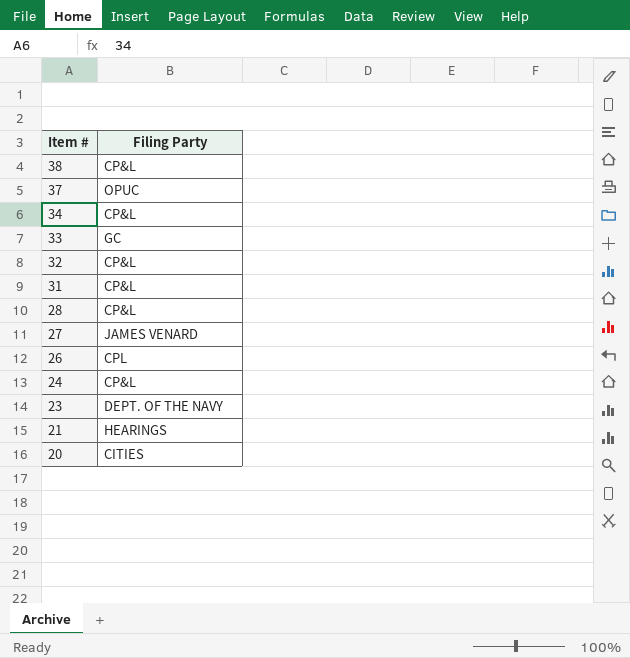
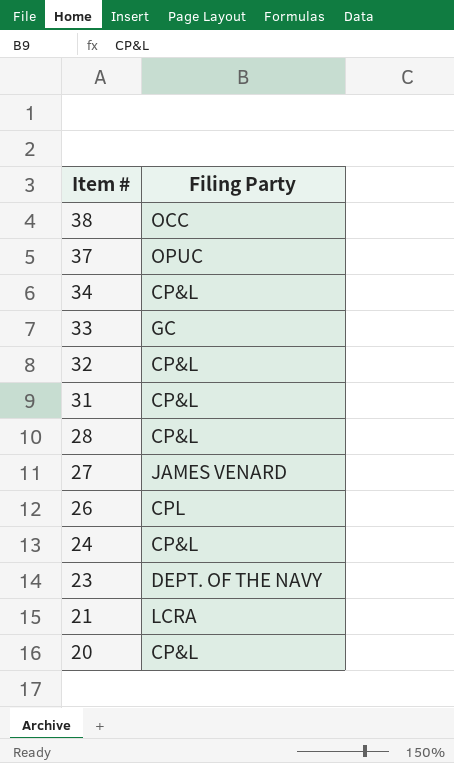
38 | Filing Party: CP&L -> OCC
21 | Filing Party: HEARINGS -> LCRA
20 | Filing Party: CITIES -> CP&L

